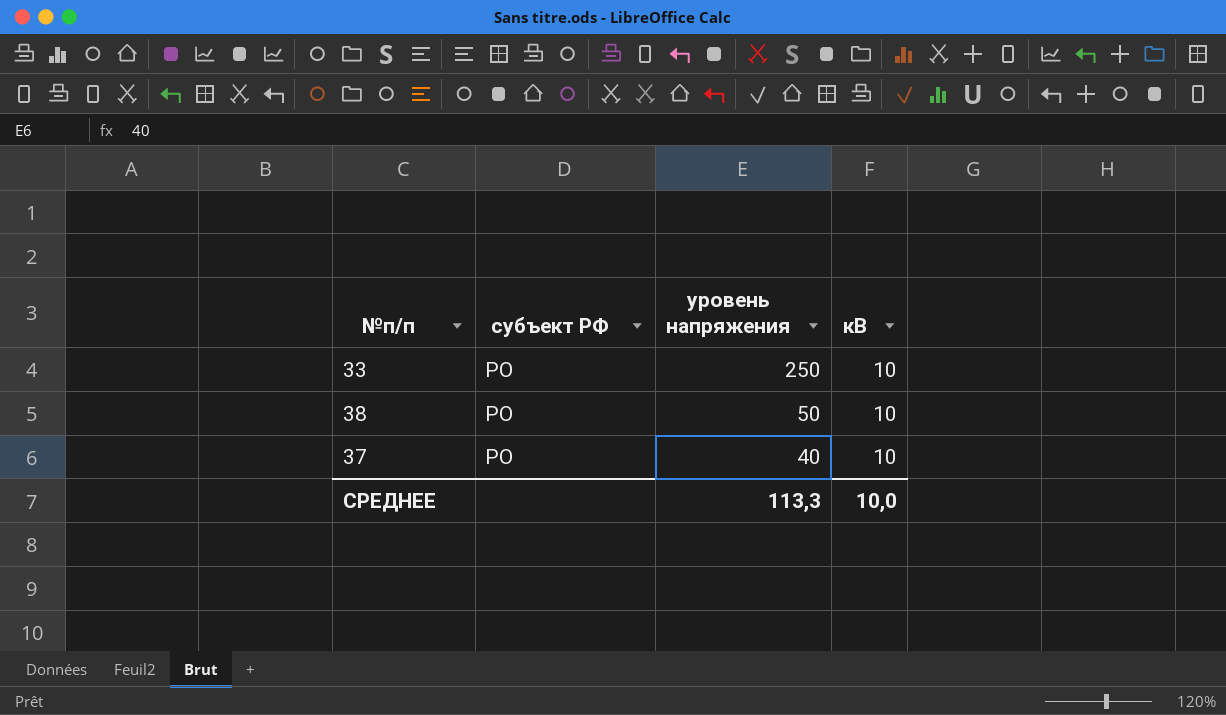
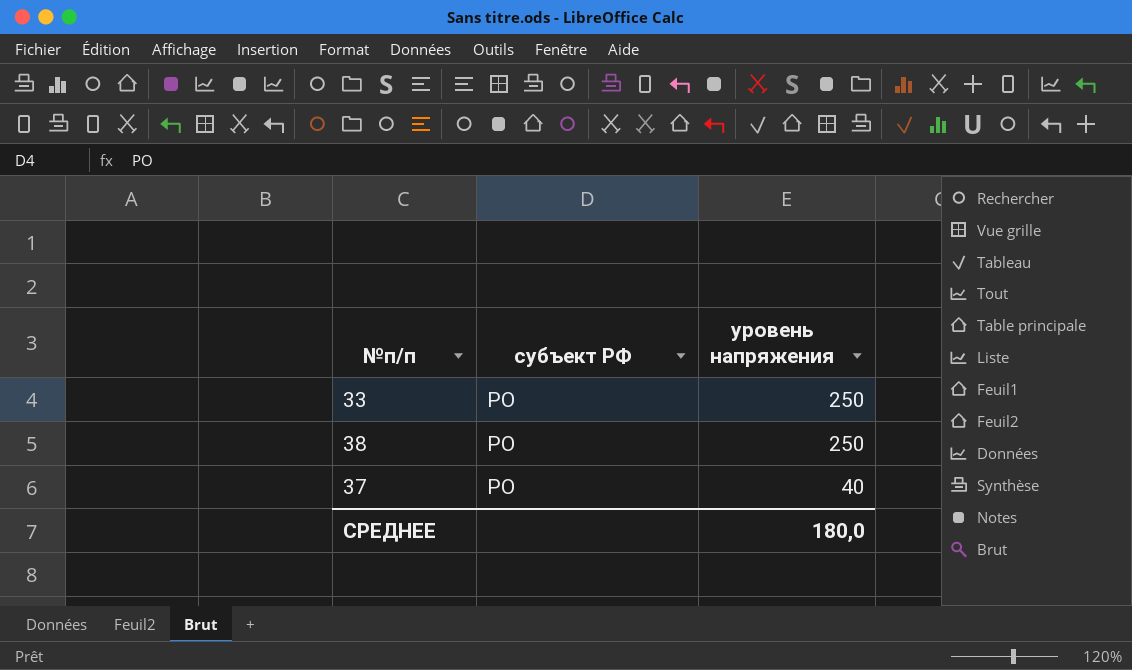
column кВ | position: 4 -> none
38 | уровень напряжения: 50 -> 250
СРЕДНЕЕ | уровень напряжения: 113,3 -> 180,0

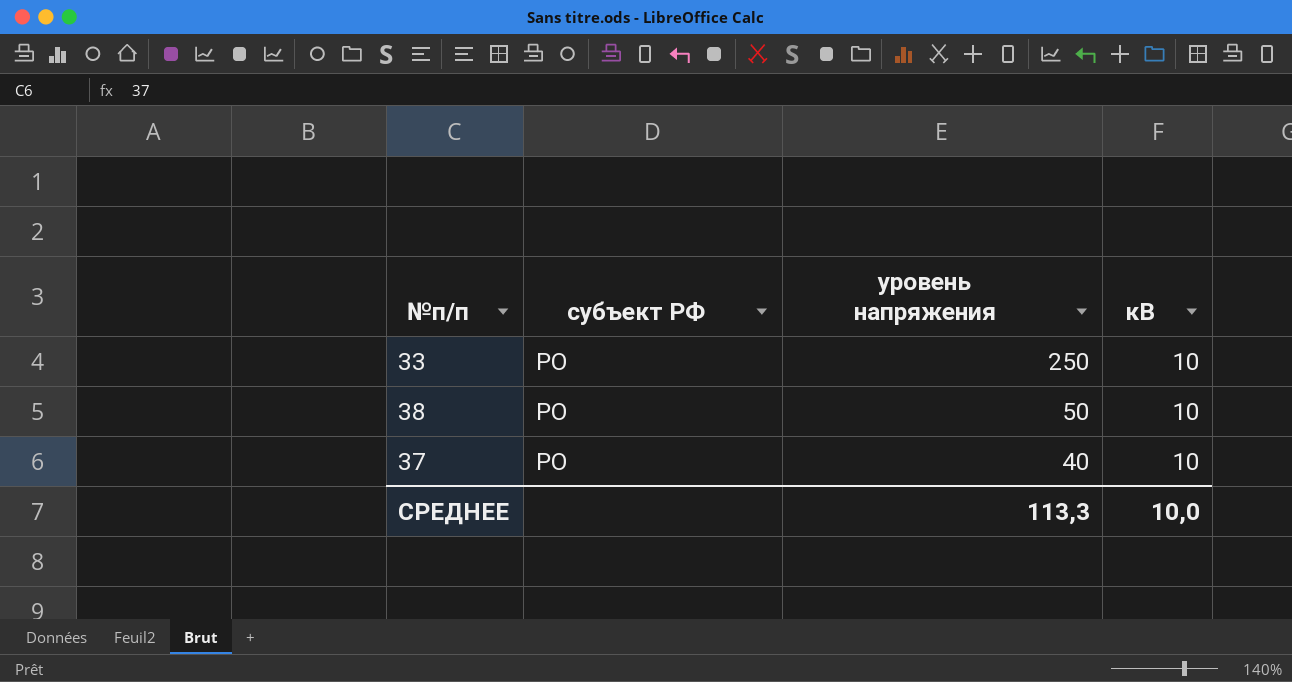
column кВ | position: none -> 4
38 | уровень напряжения: 250 -> 50
СРЕДНЕЕ | уровень напряжения: 180,0 -> 113,3

